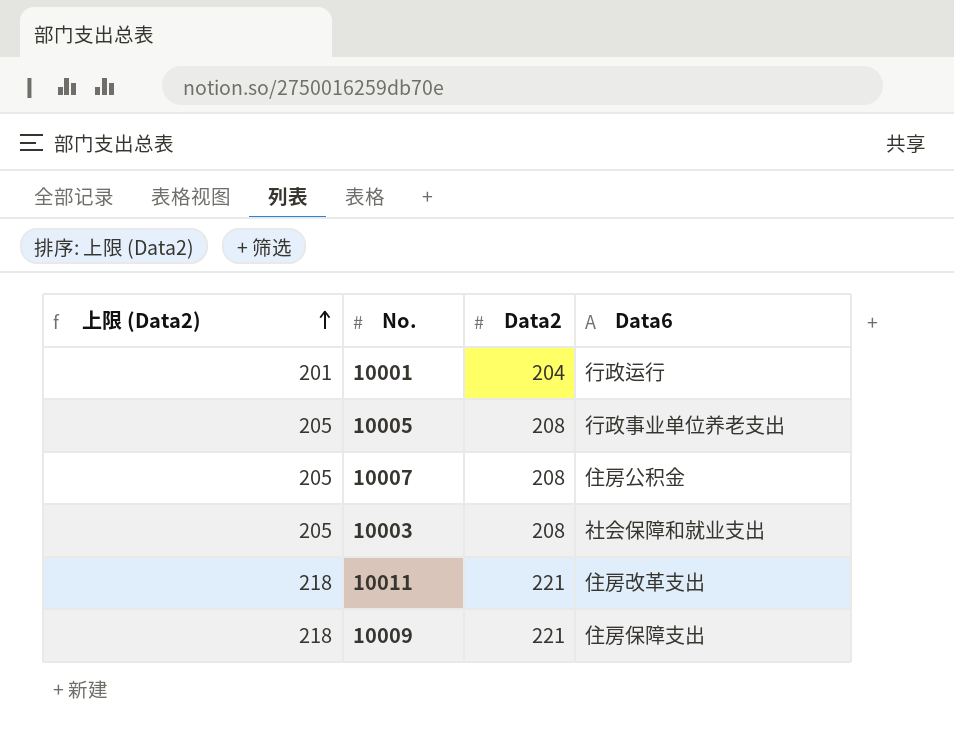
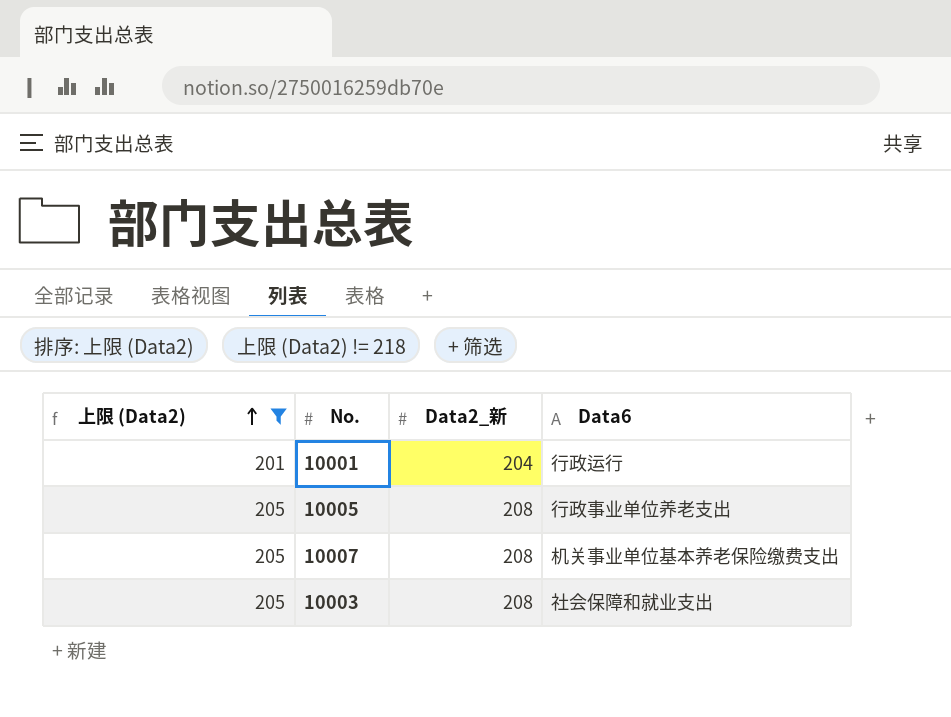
filter: none -> 上限 (Data2) != 218
column name: Data2 -> Data2_新
10007 | Data6: 住房公积金 -> 机关事业单位基本养老保险缴费支出

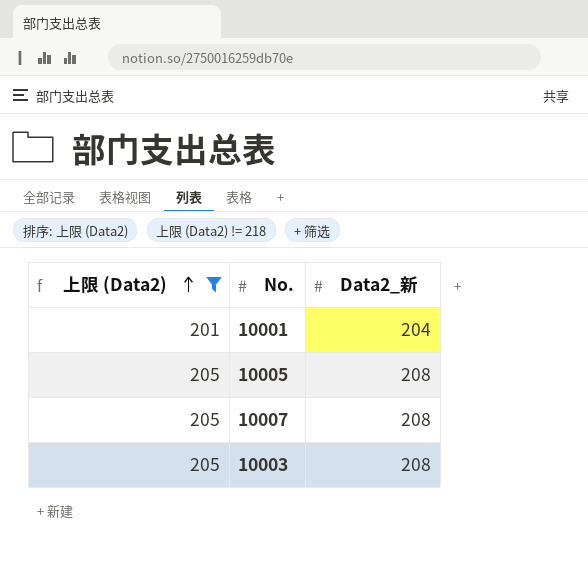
column Data6 | position: 4 -> none

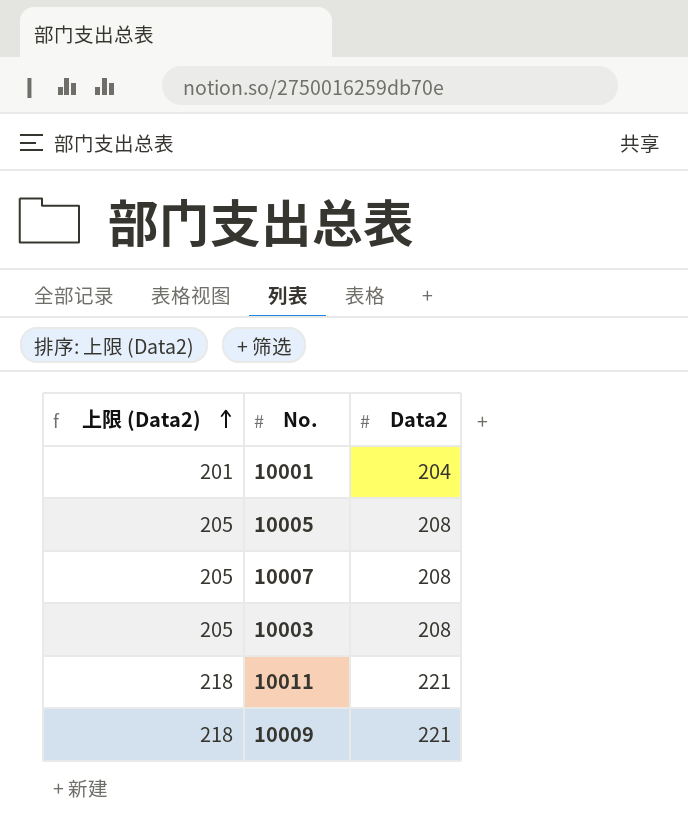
filter: 上限 (Data2) != 218 -> none
column name: Data2_新 -> Data2

